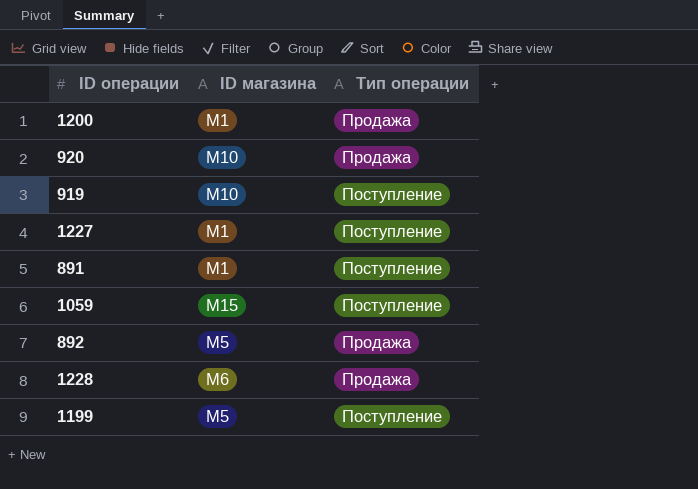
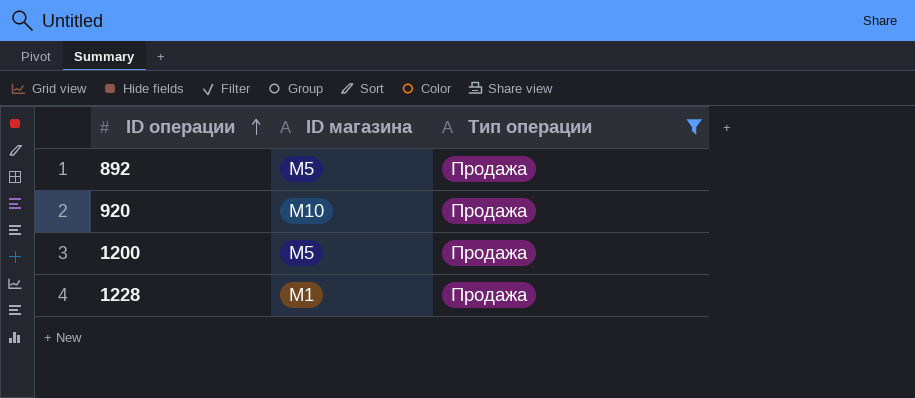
filter: none -> Тип операции = Продажа
row order: none -> ID операции ascending
1200 | ID магазина: M1 -> M5
1228 | ID магазина: M6 -> M1

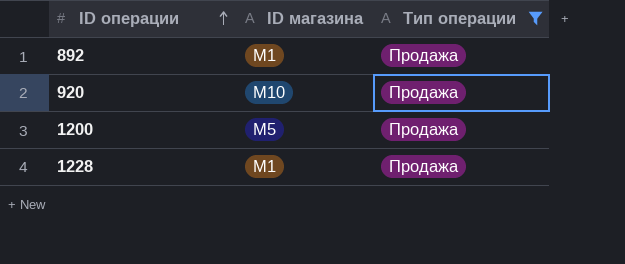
892 | ID магазина: M5 -> M1

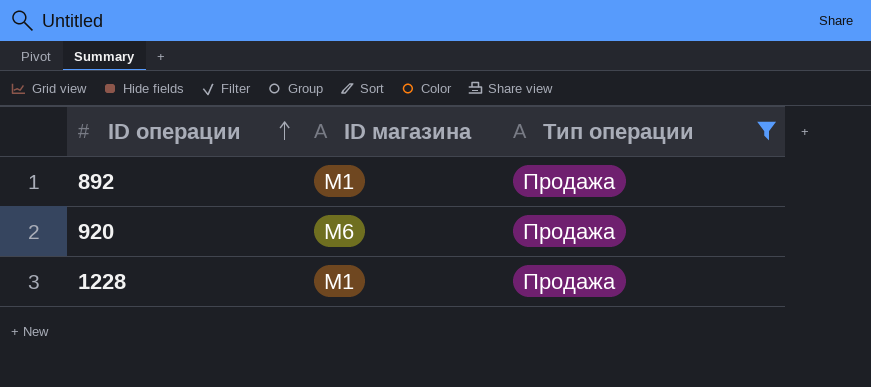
row 1200: M5 | Продажа -> none
920 | ID магазина: M10 -> M6

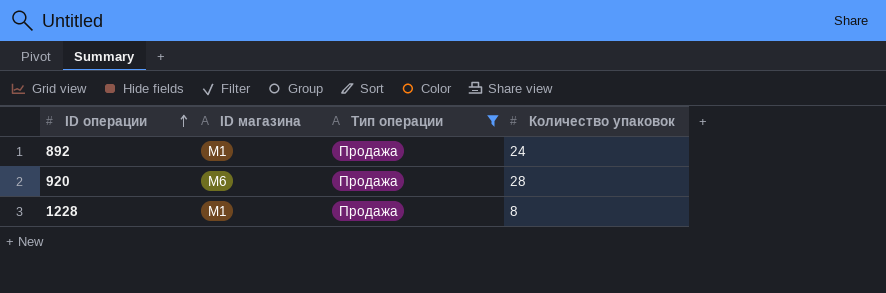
column Количество упаковок | position: none -> 4

